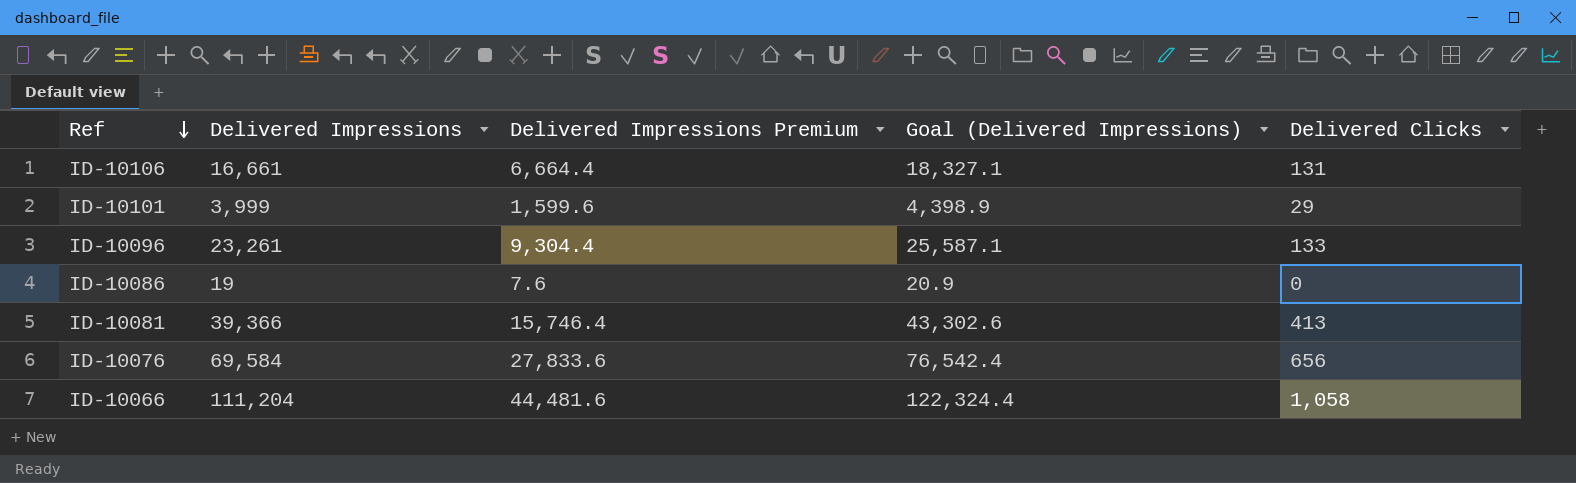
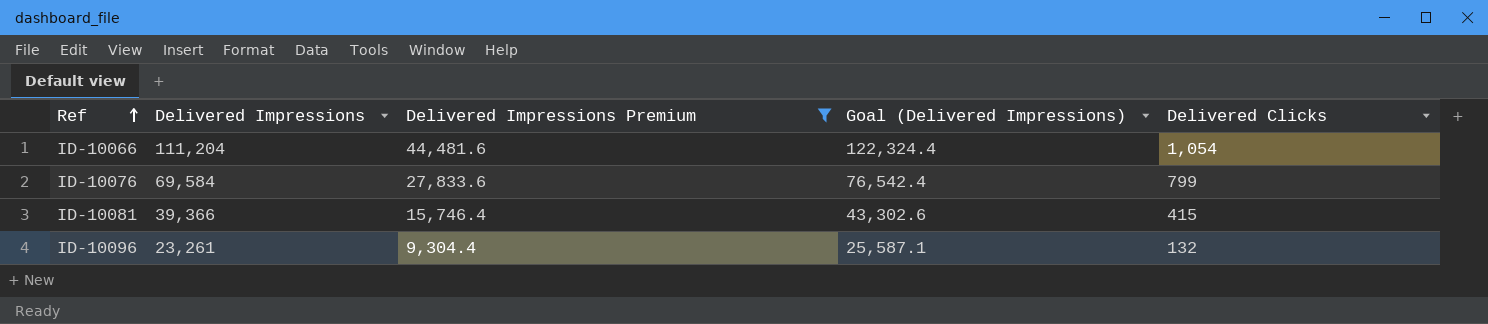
filter: none -> Delivered Impressions Premium >= 9,304.4
row order: Ref descending -> Ref ascending
ID-10066 | Delivered Clicks: 1,058 -> 1,054
ID-10076 | Delivered Clicks: 656 -> 799
ID-10081 | Delivered Clicks: 413 -> 415
ID-10096 | Delivered Clicks: 133 -> 132

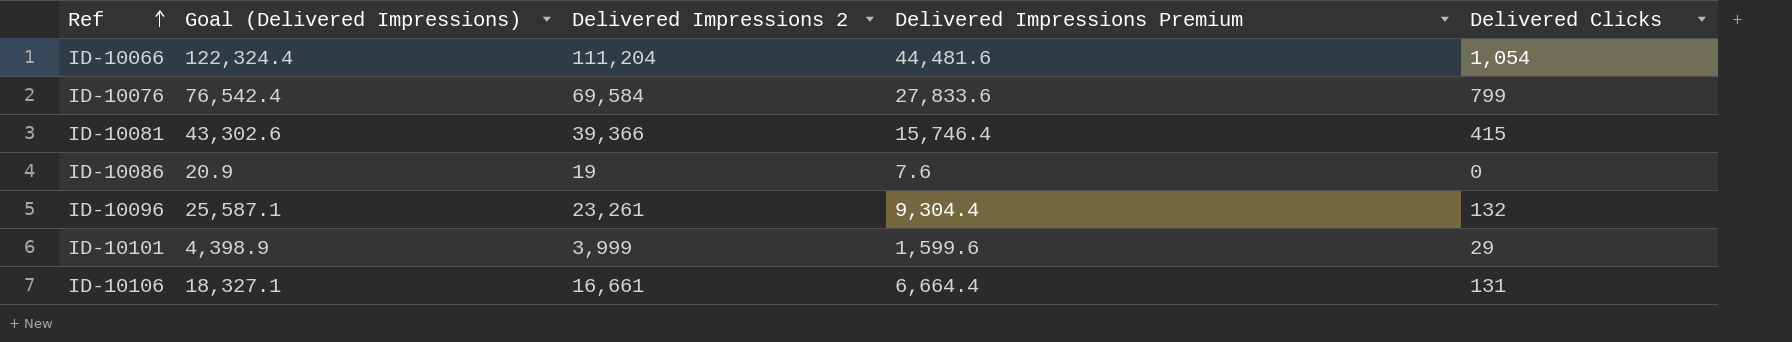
filter: Delivered Impressions Premium >= 9,304.4 -> none
column Goal (Delivered Impressions) | position: 4 -> 2
column name: Delivered Impressions -> Delivered Impressions 2

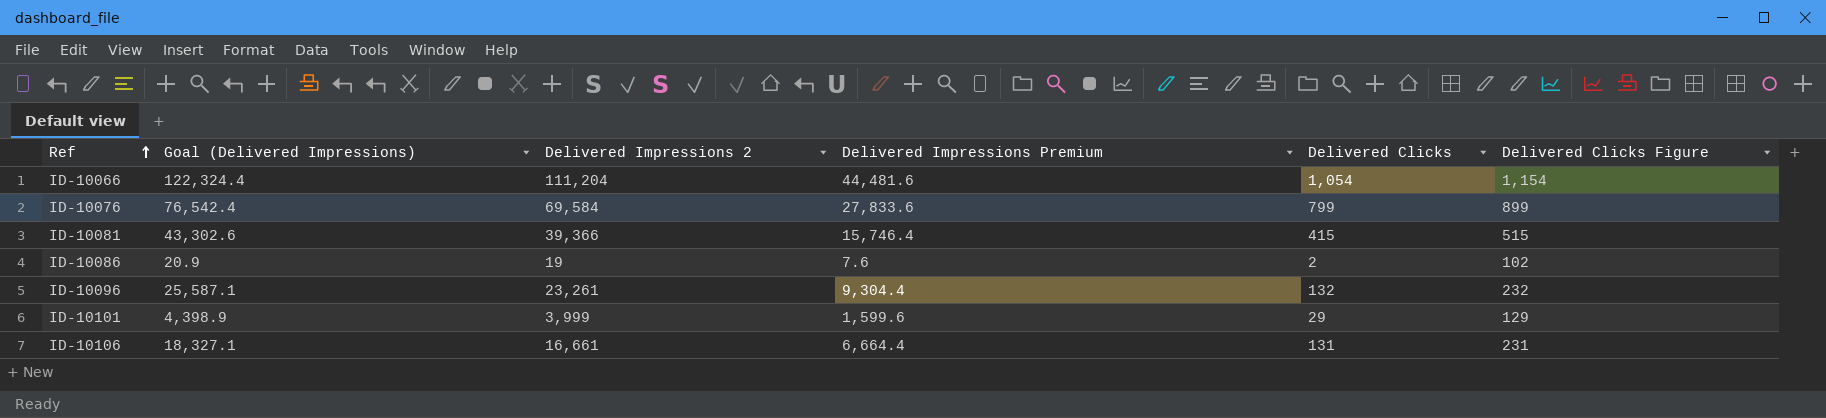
column Delivered Clicks Figure | formula: none -> [Delivered Clicks] + 100
ID-10086 | Delivered Clicks: 0 -> 2

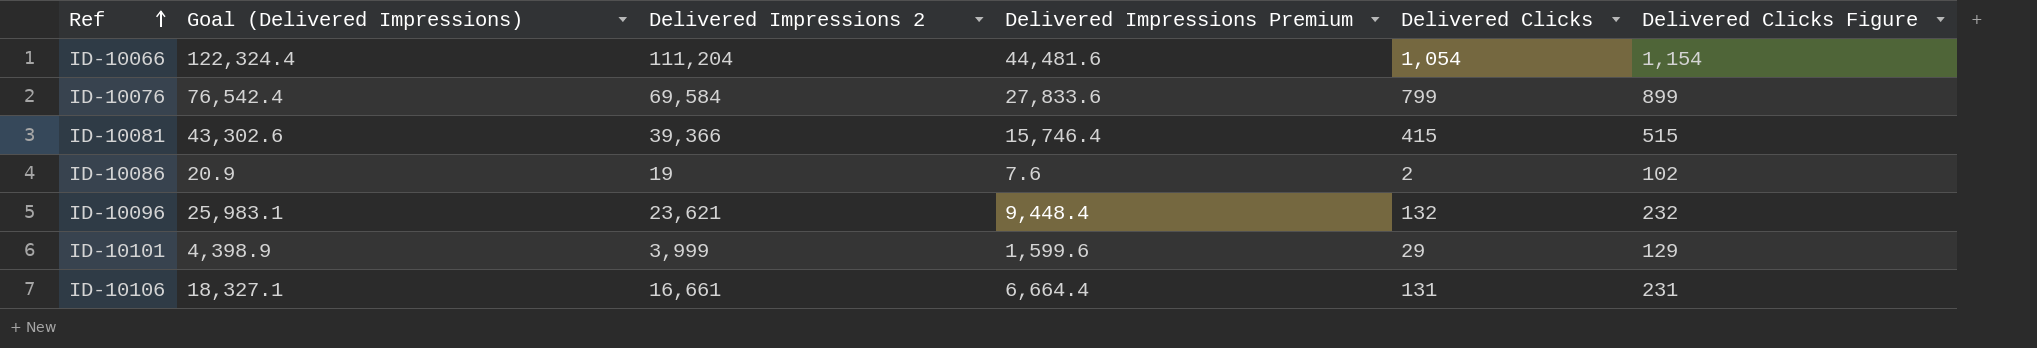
ID-10096 | Goal (Delivered Impressions): 25,587.1 -> 25,983.1
ID-10096 | Delivered Impressions 2: 23,261 -> 23,621
ID-10096 | Delivered Impressions Premium: 9,304.4 -> 9,448.4

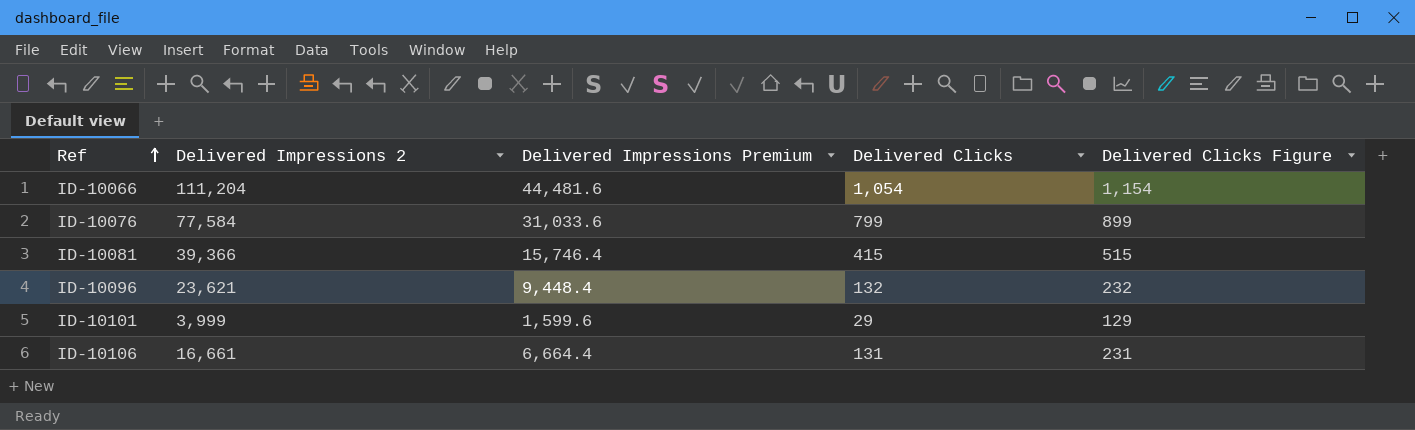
column Goal (Delivered Impressions) | formula: [Delivered Impressions 2] * 1.1 -> none
row ID-10086: 20.9 | 19 | 7.6 | 2 | 102 -> none
ID-10076 | Delivered Impressions 2: 69,584 -> 77,584
ID-10076 | Delivered Impressions Premium: 27,833.6 -> 31,033.6

